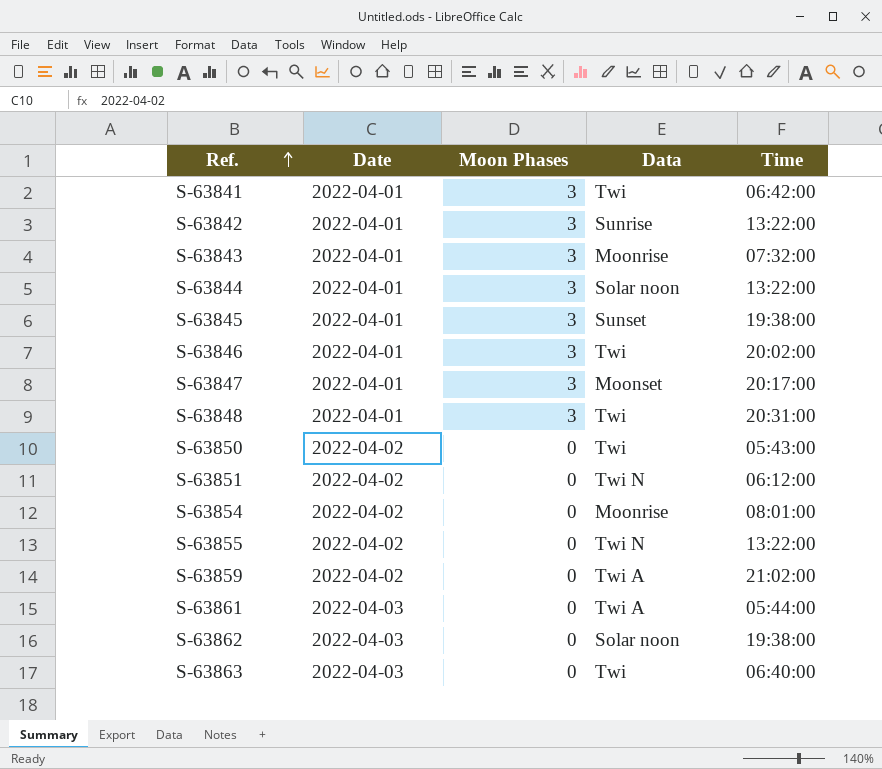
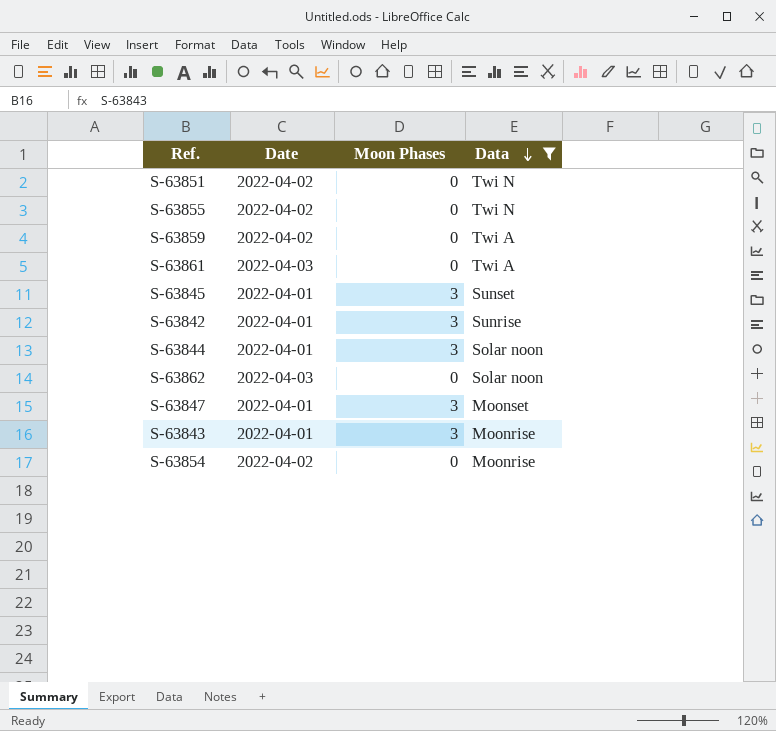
filter: none -> Data != Twi
row order: Ref. ascending -> Data descending
column Time | position: 5 -> none

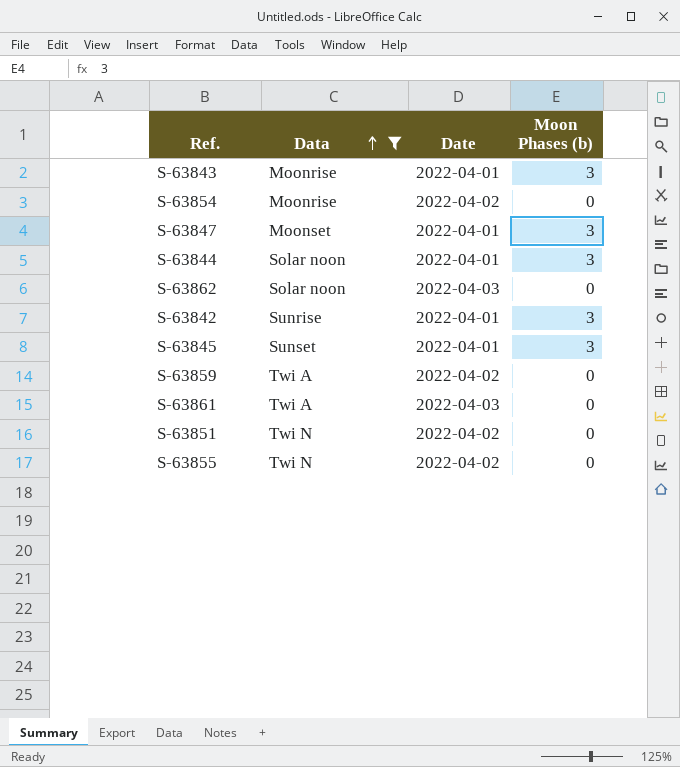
row order: Data descending -> Data ascending
column Data | position: 4 -> 2
column name: Moon Phases -> Moon Phases (b)

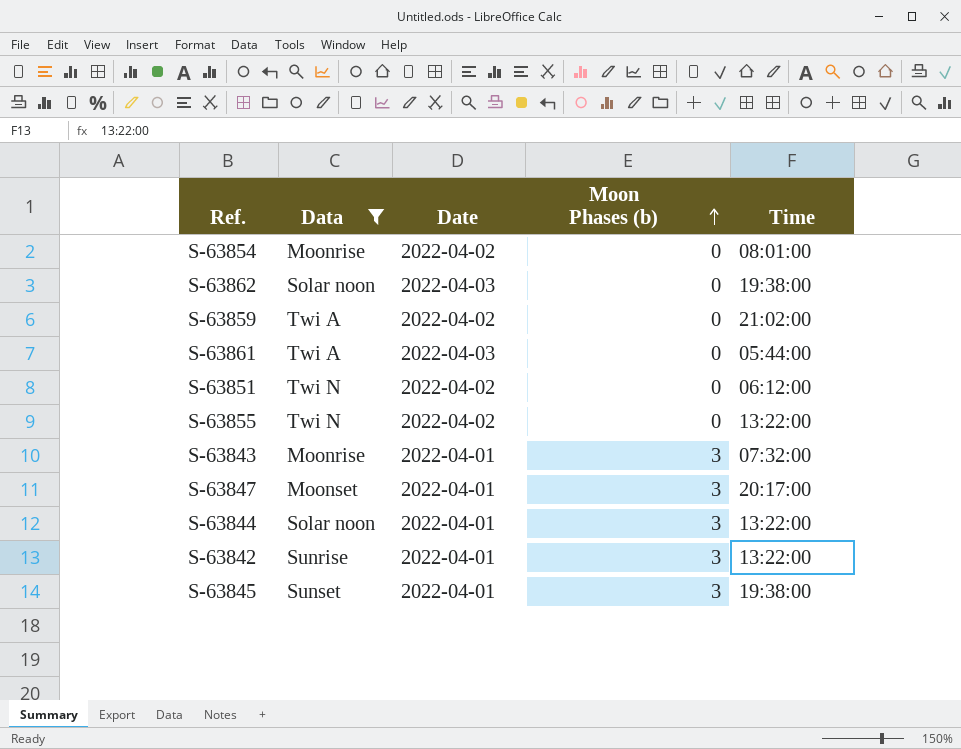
row order: Data ascending -> Moon Phases (b) ascending
column Time | position: none -> 5

